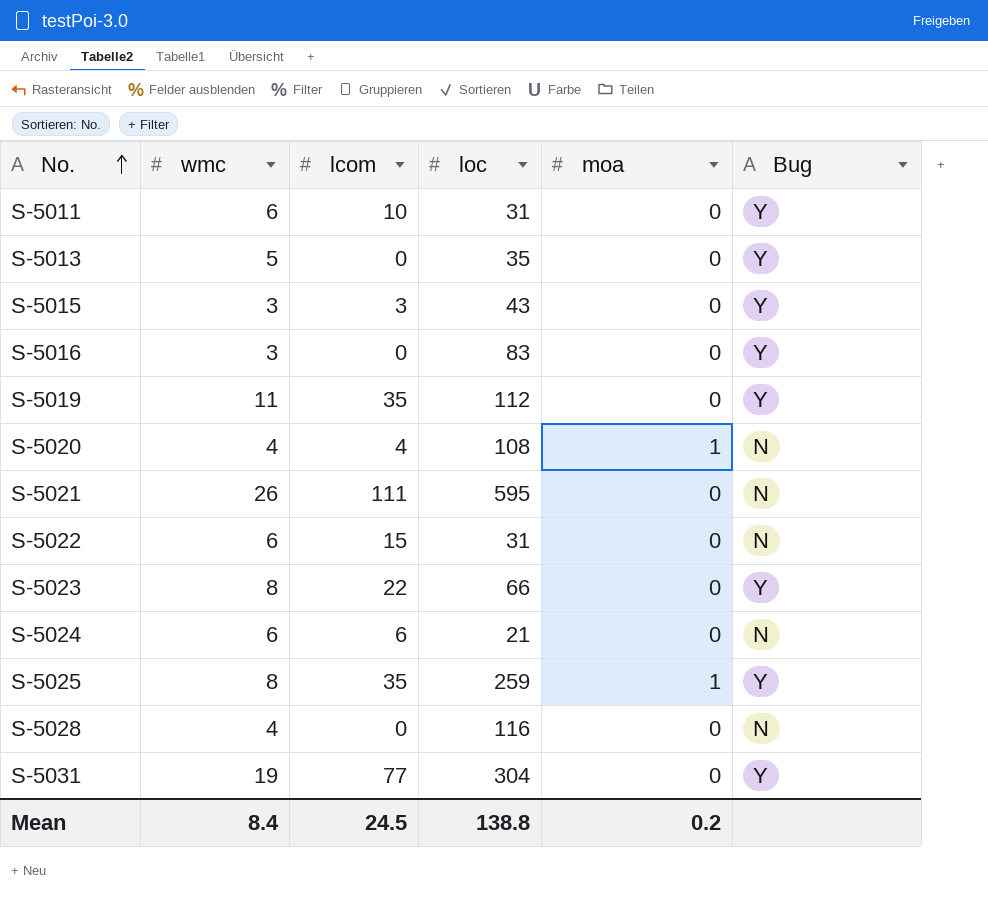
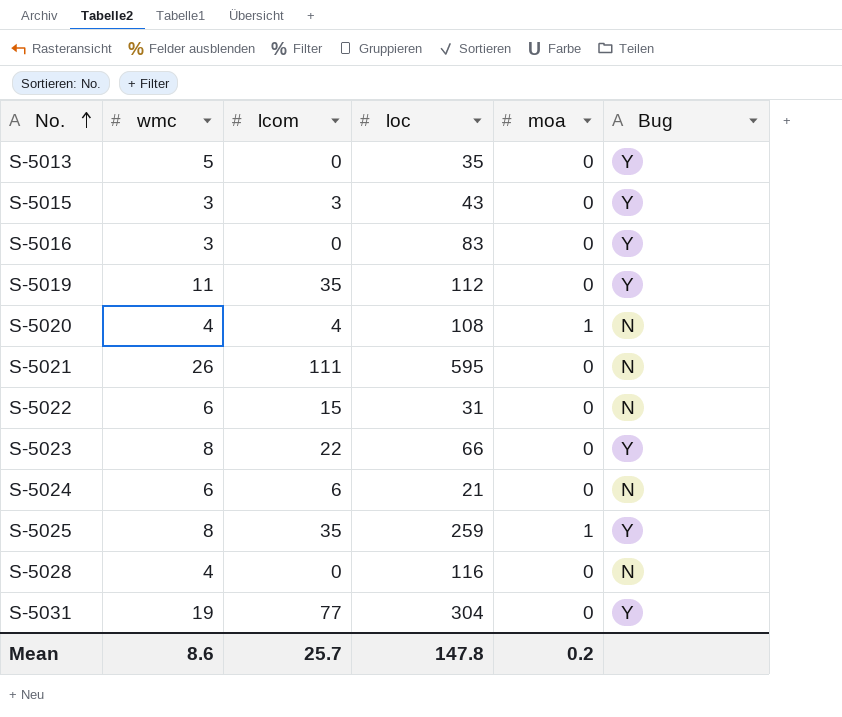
row S-5011: 6 | 10 | 31 | 0 | Y -> none
Mean | wmc: 8.4 -> 8.6
Mean | lcom: 24.5 -> 25.7
Mean | loc: 138.8 -> 147.8

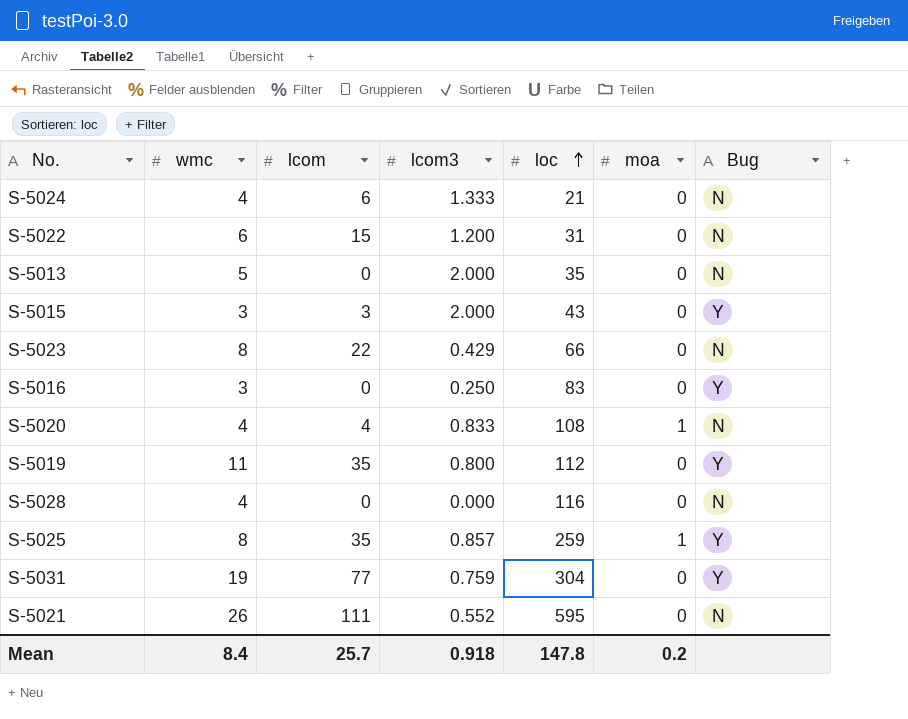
row order: No. ascending -> loc ascending
column lcom3 | position: none -> 4
S-5024 | wmc: 6 -> 4
S-5013 | Bug: Y -> N
S-5023 | Bug: Y -> N
Mean | wmc: 8.6 -> 8.4

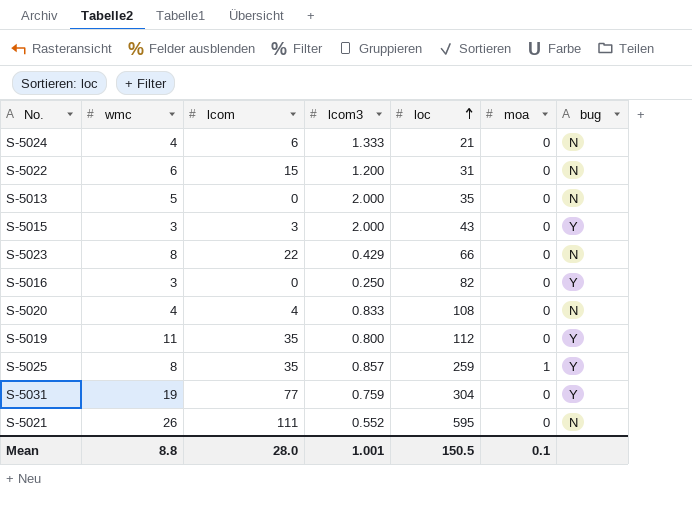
column name: Bug -> bug
row S-5028: 4 | 0 | 0.000 | 116 | 0 | N -> none
S-5016 | loc: 83 -> 82
S-5020 | moa: 1 -> 0
Mean | wmc: 8.4 -> 8.8
Mean | lcom: 25.7 -> 28.0
Mean | lcom3: 0.918 -> 1.001
Mean | loc: 147.8 -> 150.5
Mean | moa: 0.2 -> 0.1

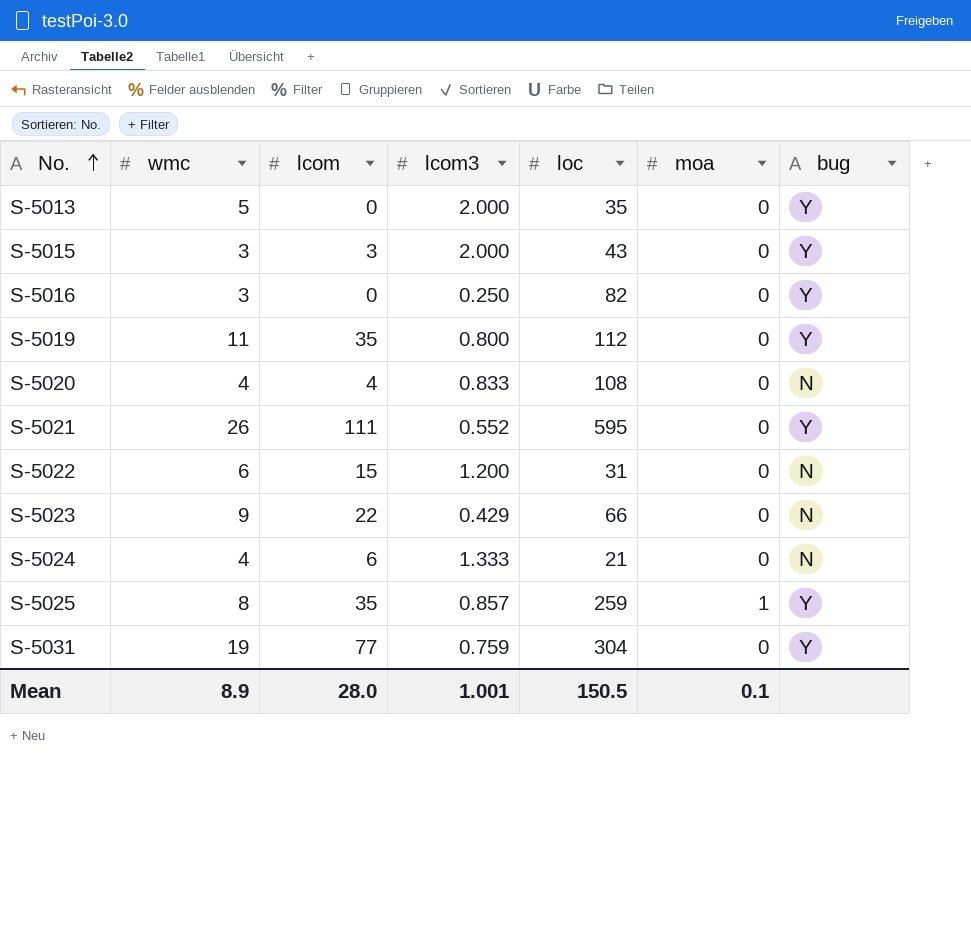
row order: loc ascending -> No. ascending
S-5013 | bug: N -> Y
S-5021 | bug: N -> Y
S-5023 | wmc: 8 -> 9
Mean | wmc: 8.8 -> 8.9

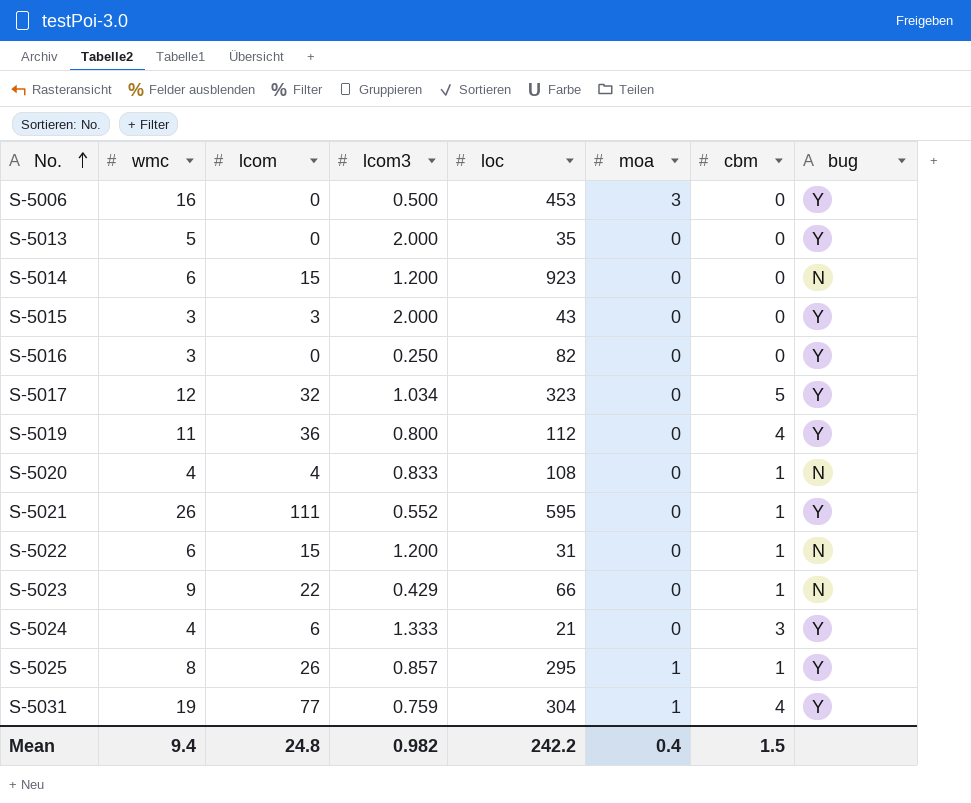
column cbm | position: none -> 7
row S-5006: none -> 16 | 0 | 0.500 | 453 | 3 | 0 | Y
row S-5014: none -> 6 | 15 | 1.200 | 923 | 0 | 0 | N
row S-5017: none -> 12 | 32 | 1.034 | 323 | 0 | 5 | Y
S-5019 | lcom: 35 -> 36
S-5024 | bug: N -> Y
S-5025 | lcom: 35 -> 26
S-5025 | loc: 259 -> 295
S-5031 | moa: 0 -> 1
Mean | wmc: 8.9 -> 9.4
Mean | lcom: 28.0 -> 24.8
Mean | lcom3: 1.001 -> 0.982
Mean | loc: 150.5 -> 242.2
Mean | moa: 0.1 -> 0.4

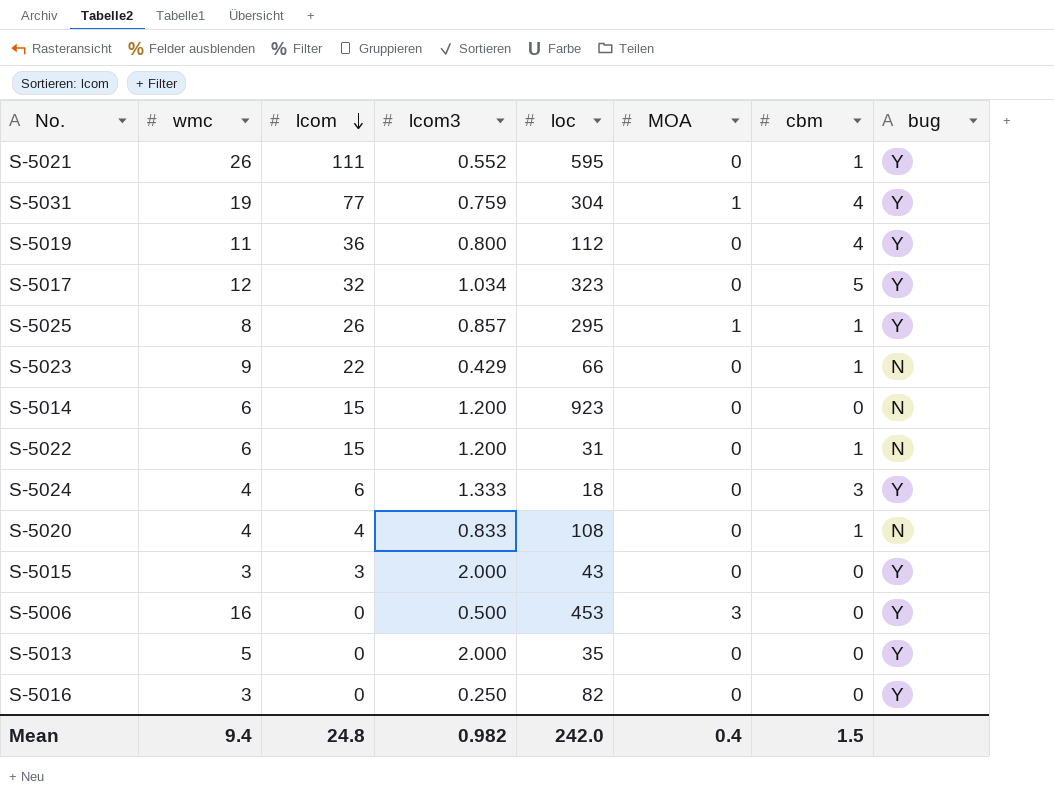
row order: No. ascending -> lcom descending
column name: moa -> MOA
S-5024 | loc: 21 -> 18
Mean | loc: 242.2 -> 242.0

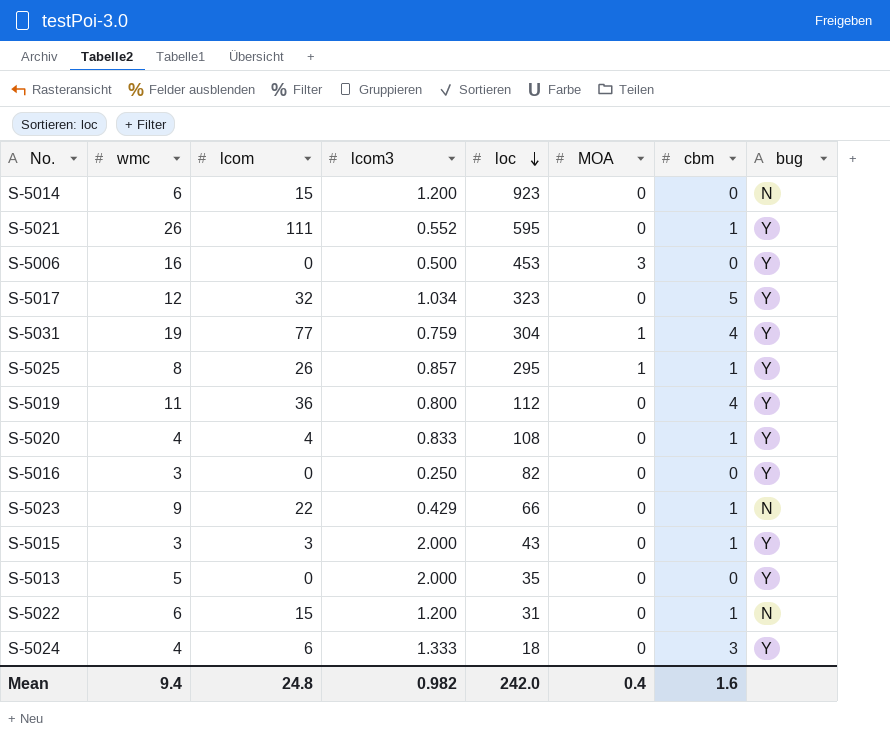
row order: lcom descending -> loc descending
S-5020 | bug: N -> Y
S-5015 | cbm: 0 -> 1
Mean | cbm: 1.5 -> 1.6

